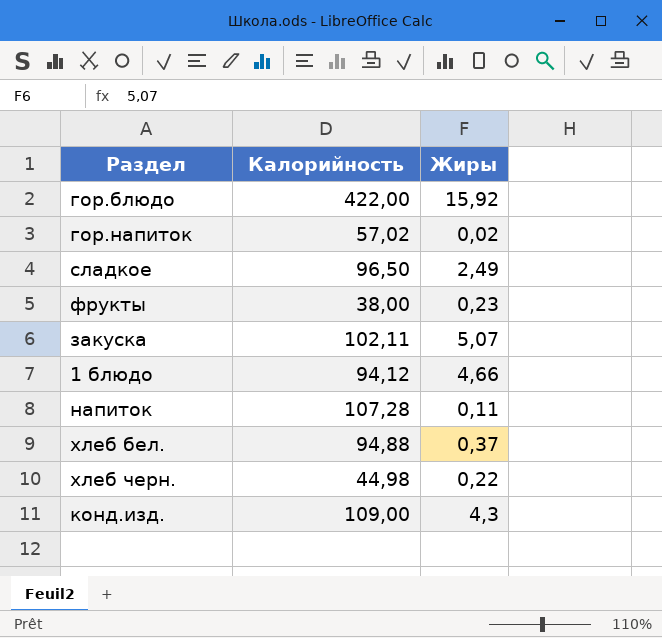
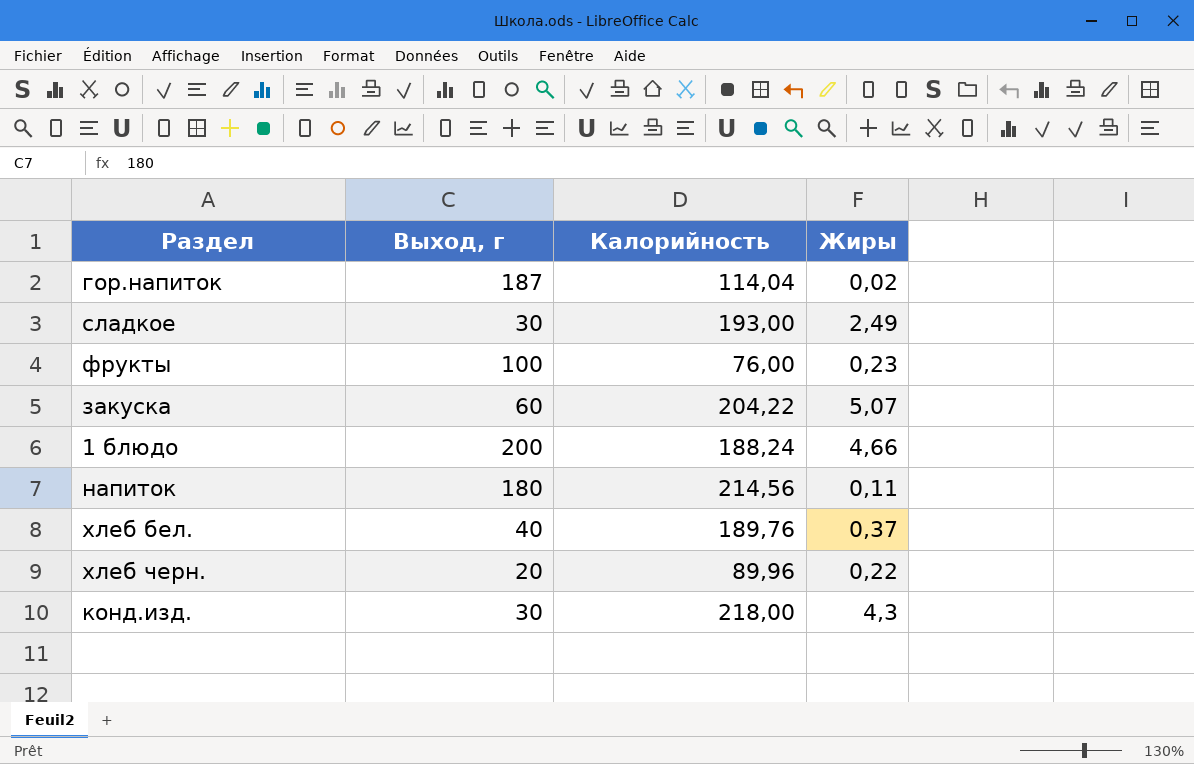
column Выход, г | position: none -> 2
row гор.блюдо: 422,00 | 15,92 -> none
гор.напиток | Калорийность: 57,02 -> 114,04
сладкое | Калорийность: 96,50 -> 193,00
фрукты | Калорийность: 38,00 -> 76,00
закуска | Калорийность: 102,11 -> 204,22
1 блюдо | Калорийность: 94,12 -> 188,24
напиток | Калорийность: 107,28 -> 214,56
хлеб бел. | Калорийность: 94,88 -> 189,76
хлеб черн. | Калорийность: 44,98 -> 89,96
конд.изд. | Калорийность: 109,00 -> 218,00

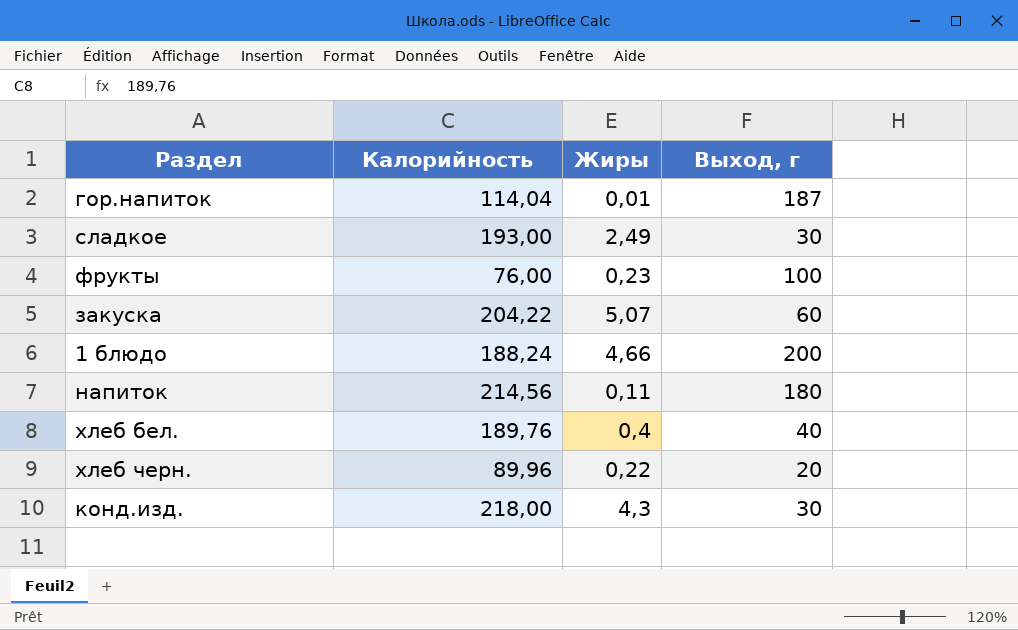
column Выход, г | position: 2 -> 4
гор.напиток | Жиры: 0,02 -> 0,01
хлеб бел. | Жиры: 0,37 -> 0,4

